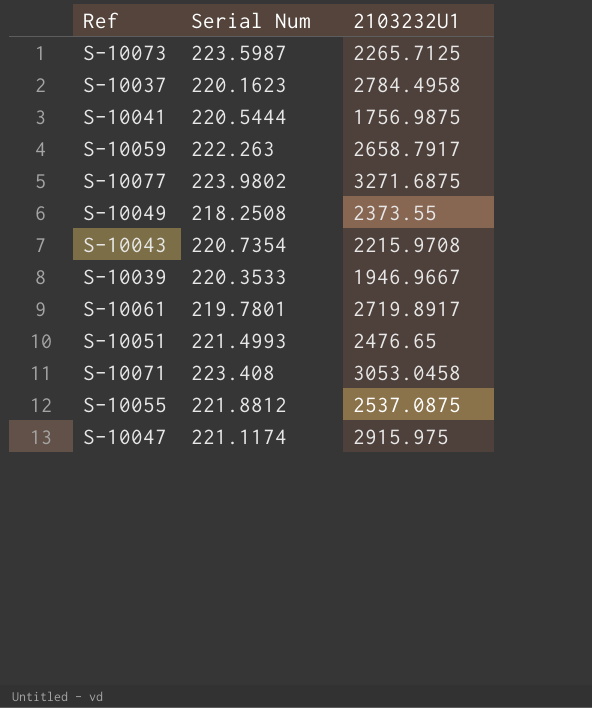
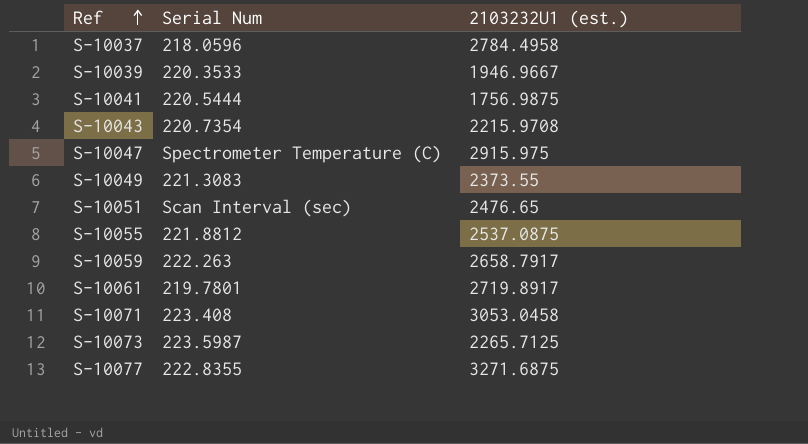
row order: none -> Ref ascending
column name: 2103232U1 -> 2103232U1 (est.)
S-10037 | Serial Num: 220.1623 -> 218.0596
S-10047 | Serial Num: 221.1174 -> Spectrometer Temperature (C)
S-10049 | Serial Num: 218.2508 -> 221.3083
S-10051 | Serial Num: 221.4993 -> Scan Interval (sec)
S-10077 | Serial Num: 223.9802 -> 222.8355

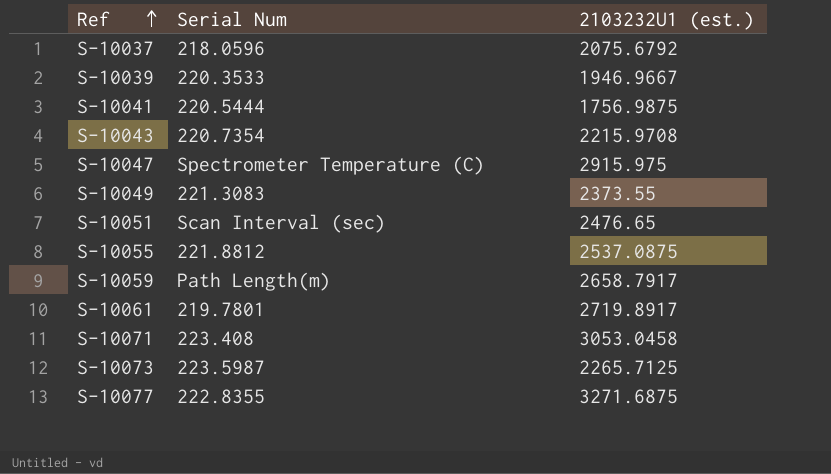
S-10037 | 2103232U1 (est.): 2784.4958 -> 2075.6792
S-10059 | Serial Num: 222.263 -> Path Length(m)

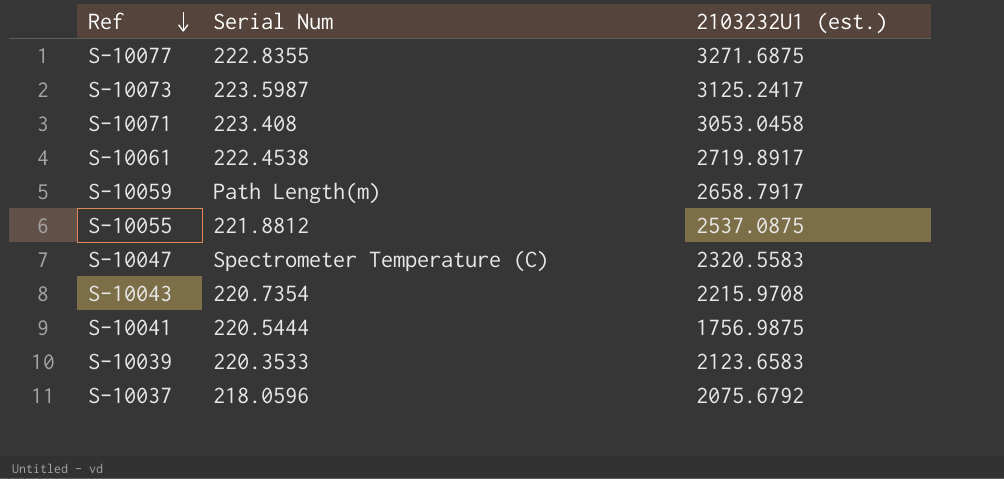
row order: Ref ascending -> Ref descending
row S-10049: 221.3083 | 2373.55 -> none
row S-10051: Scan Interval (sec) | 2476.65 -> none
S-10073 | 2103232U1 (est.): 2265.7125 -> 3125.2417
S-10061 | Serial Num: 219.7801 -> 222.4538
S-10047 | 2103232U1 (est.): 2915.975 -> 2320.5583
S-10039 | 2103232U1 (est.): 1946.9667 -> 2123.6583

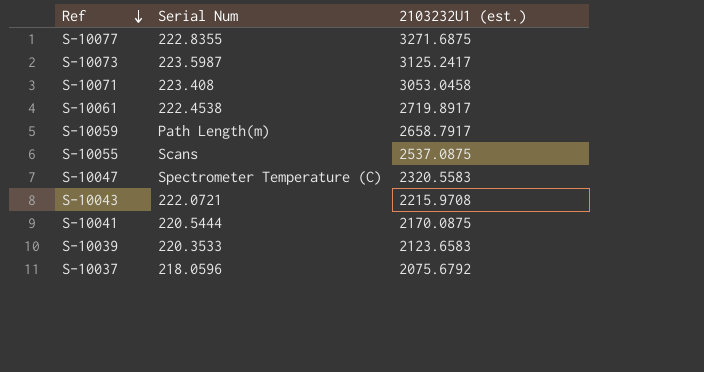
S-10055 | Serial Num: 221.8812 -> Scans
S-10043 | Serial Num: 220.7354 -> 222.0721
S-10041 | 2103232U1 (est.): 1756.9875 -> 2170.0875

